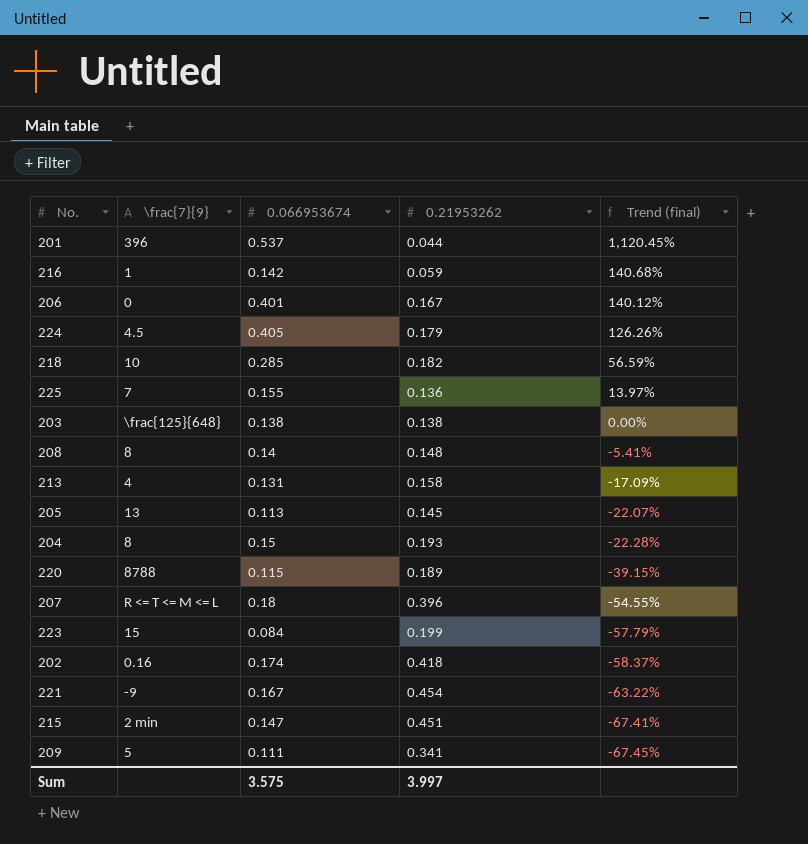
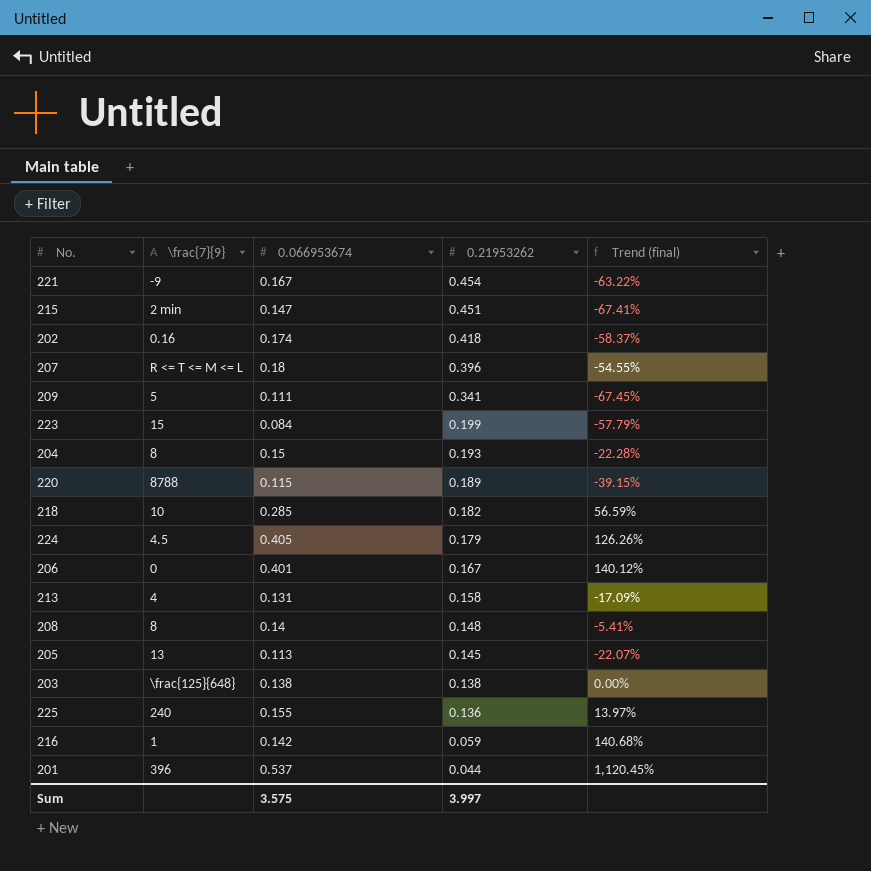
row order: Trend (final) descending -> 0.21953262 descending
225 | \frac{7}{9}: 7 -> 240

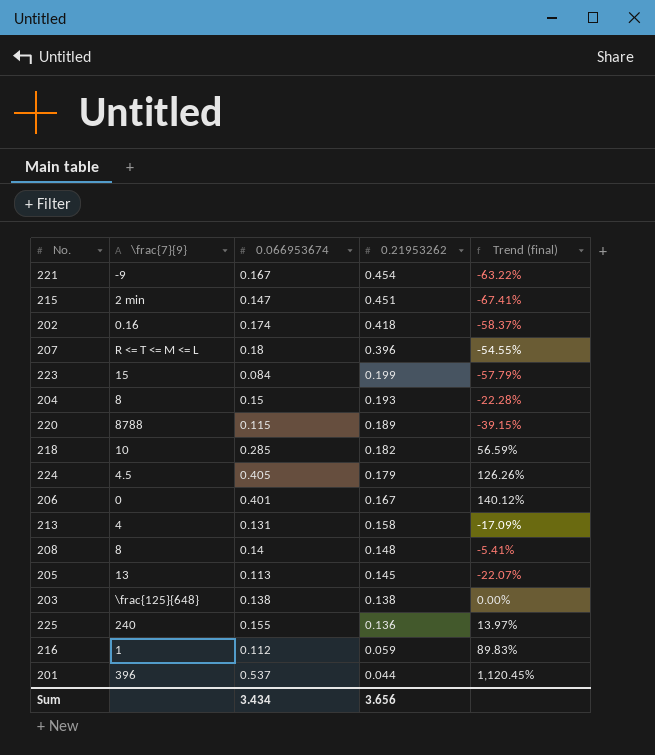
row 209: 5 | 0.111 | 0.341 | -67.45% -> none
216 | 0.066953674: 0.142 -> 0.112
216 | Trend (final): 140.68% -> 89.83%
Sum | 0.066953674: 3.575 -> 3.434
Sum | 0.21953262: 3.997 -> 3.656

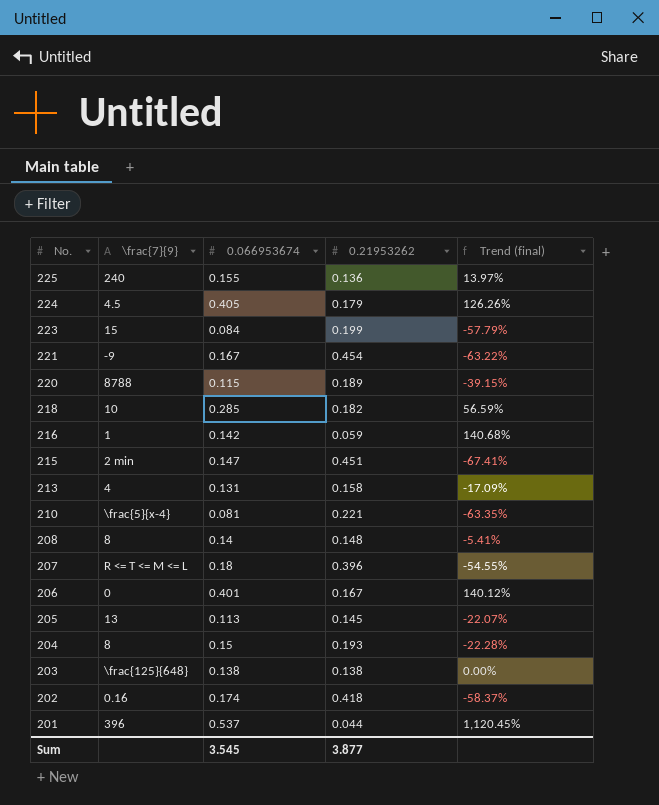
row order: 0.21953262 descending -> No. descending
216 | 0.066953674: 0.112 -> 0.142
216 | Trend (final): 89.83% -> 140.68%
row 210: none -> \frac{5}{x-4} | 0.081 | 0.221 | -63.35%
Sum | 0.066953674: 3.434 -> 3.545
Sum | 0.21953262: 3.656 -> 3.877

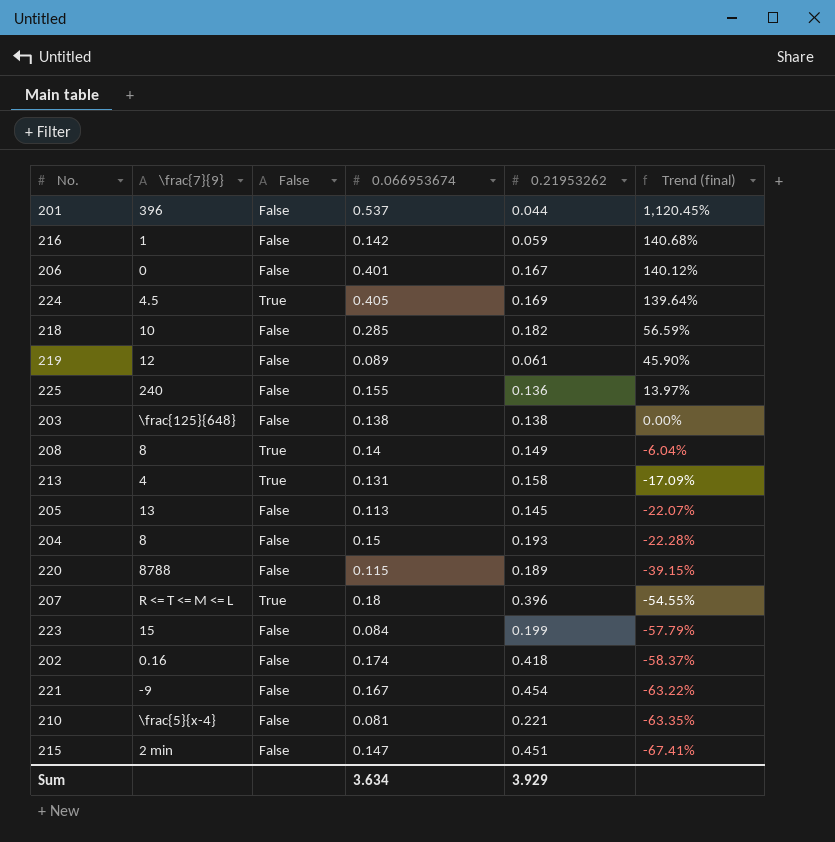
row order: No. descending -> Trend (final) descending
column False | position: none -> 3
224 | 0.21953262: 0.179 -> 0.169
224 | Trend (final): 126.26% -> 139.64%
row 219: none -> 12 | False | 0.089 | 0.061 | 45.90%
208 | 0.21953262: 0.148 -> 0.149
208 | Trend (final): -5.41% -> -6.04%
Sum | 0.066953674: 3.545 -> 3.634
Sum | 0.21953262: 3.877 -> 3.929

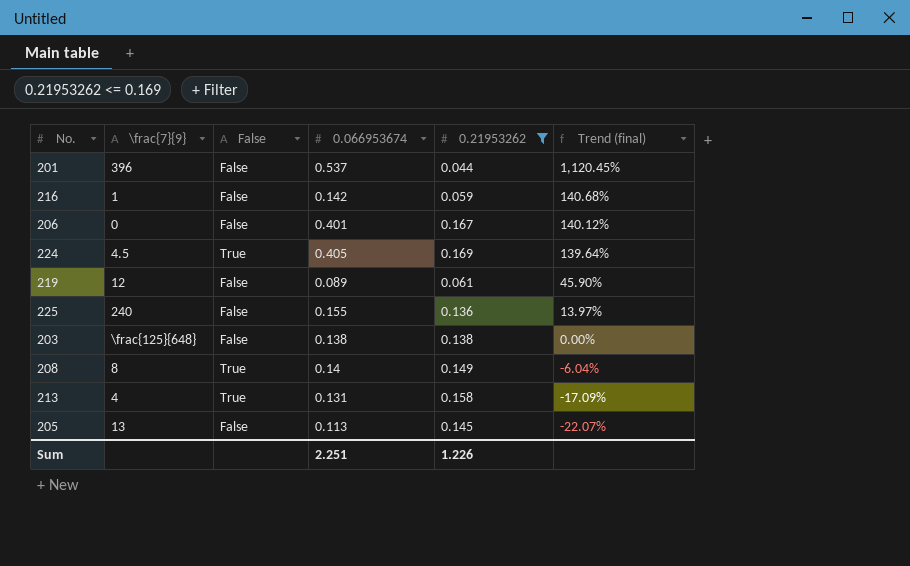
filter: none -> 0.21953262 <= 0.169
Sum | 0.066953674: 3.634 -> 2.251
Sum | 0.21953262: 3.929 -> 1.226

